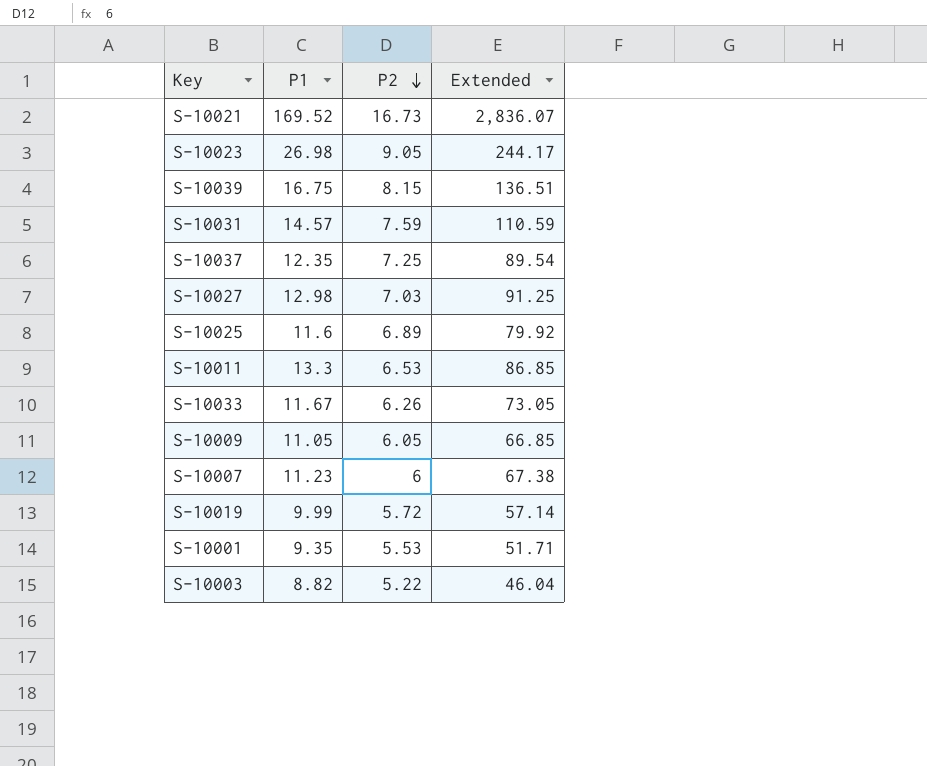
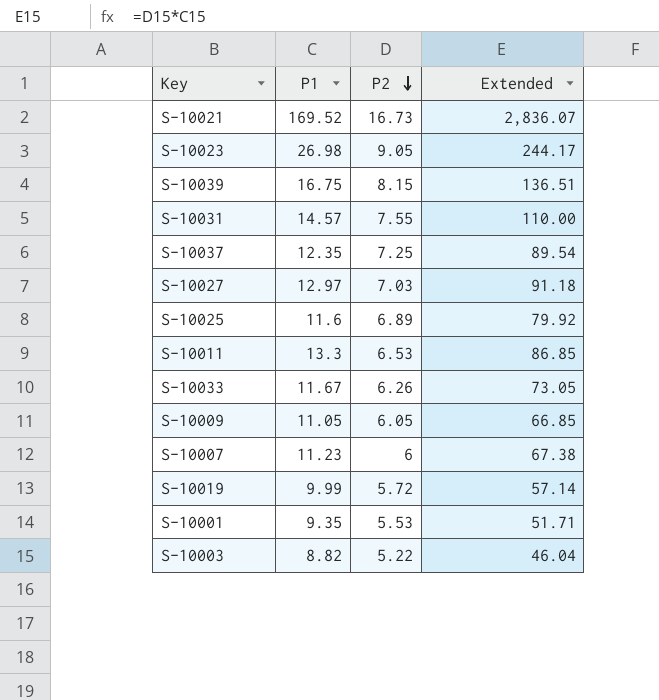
S-10031 | P2: 7.59 -> 7.55
S-10031 | Extended: 110.59 -> 110.00
S-10027 | P1: 12.98 -> 12.97
S-10027 | Extended: 91.25 -> 91.18

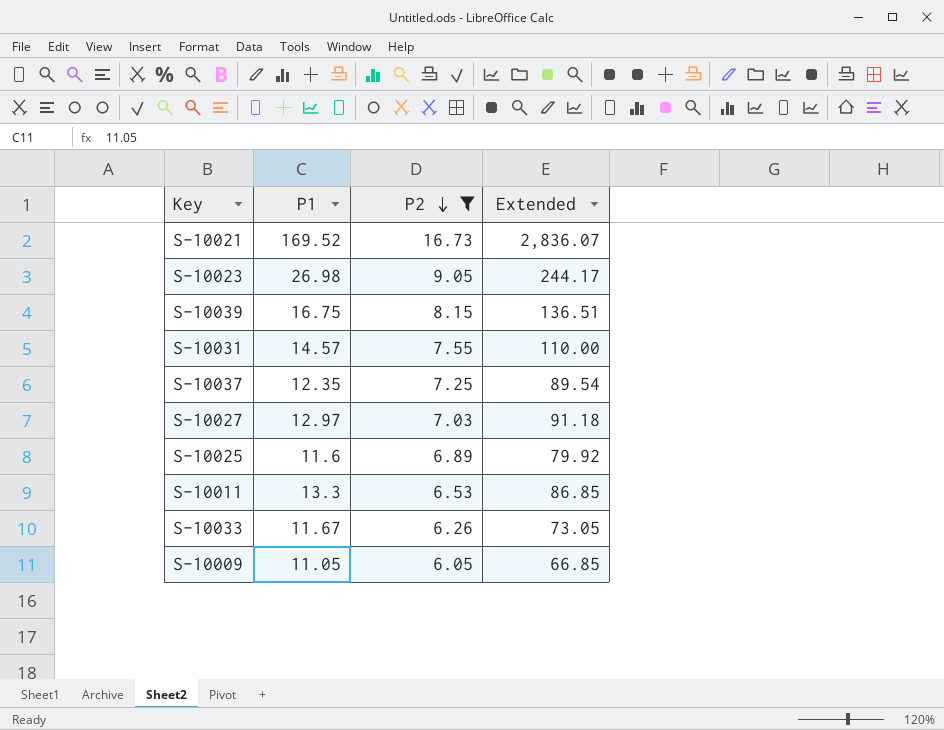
filter: none -> P2 >= 6.05

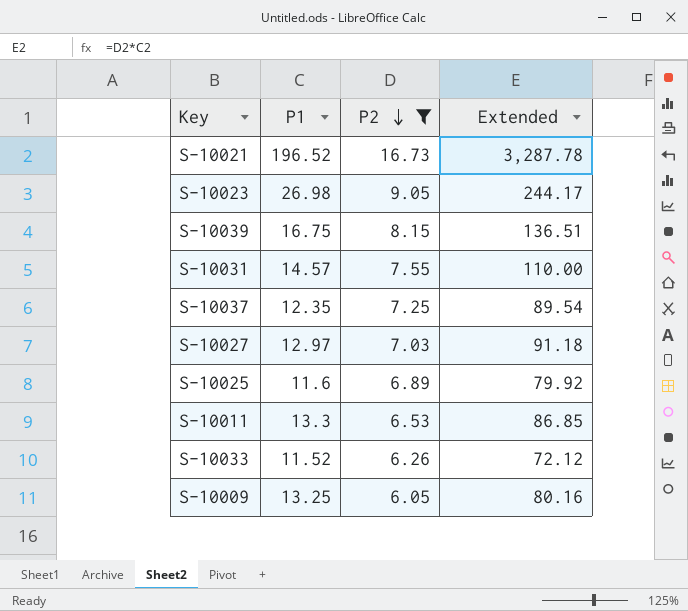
S-10021 | P1: 169.52 -> 196.52
S-10021 | Extended: 2,836.07 -> 3,287.78
S-10033 | P1: 11.67 -> 11.52
S-10033 | Extended: 73.05 -> 72.12
S-10009 | P1: 11.05 -> 13.25
S-10009 | Extended: 66.85 -> 80.16

